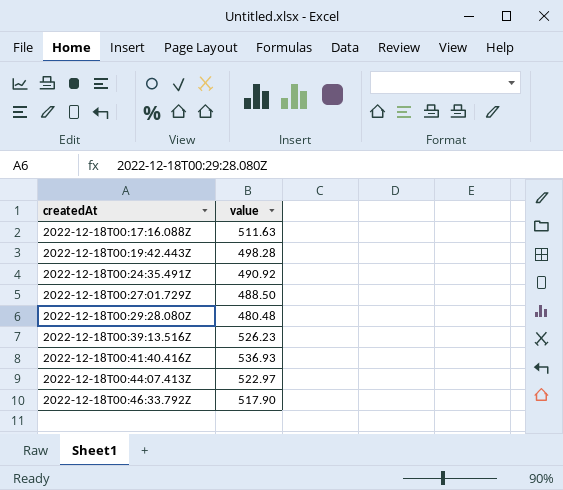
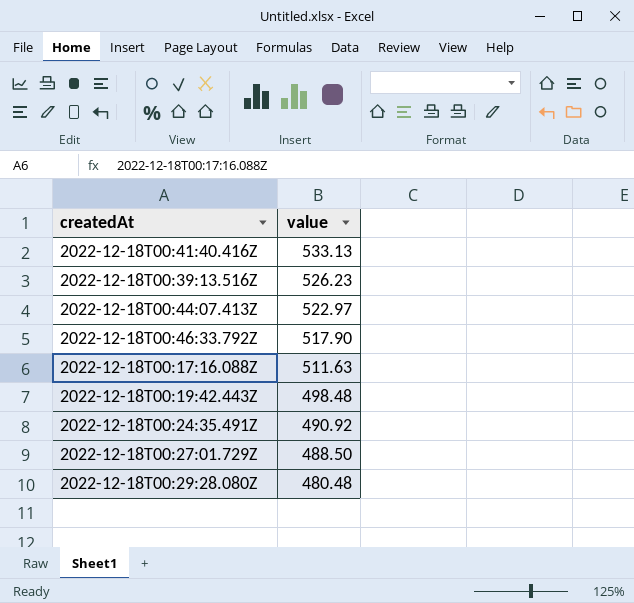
row order: createdAt ascending -> value descending
2022-12-18T00:41:40.416Z | value: 536.93 -> 533.13
2022-12-18T00:19:42.443Z | value: 498.28 -> 498.48

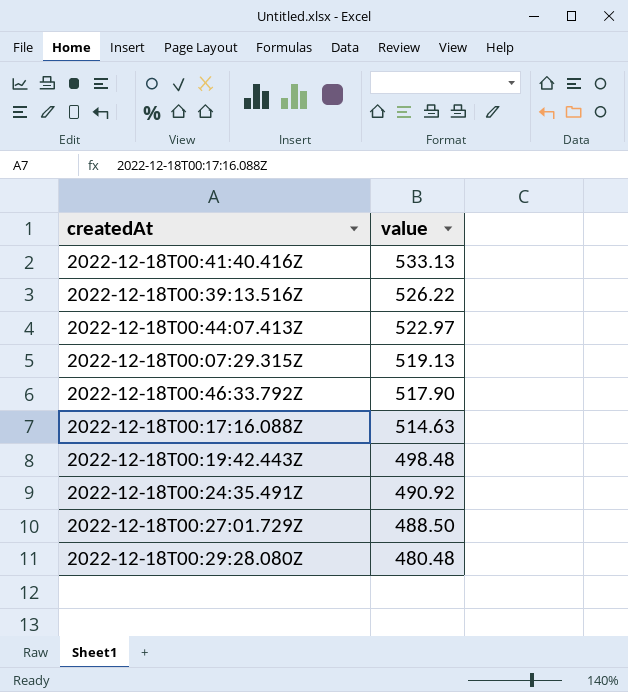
2022-12-18T00:39:13.516Z | value: 526.23 -> 526.22
row 2022-12-18T00:07:29.315Z: none -> 519.13
2022-12-18T00:17:16.088Z | value: 511.63 -> 514.63

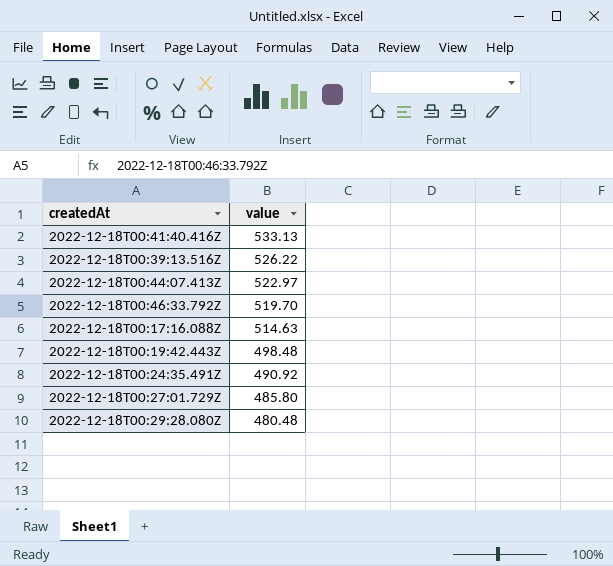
row 2022-12-18T00:07:29.315Z: 519.13 -> none
2022-12-18T00:46:33.792Z | value: 517.90 -> 519.70
2022-12-18T00:27:01.729Z | value: 488.50 -> 485.80

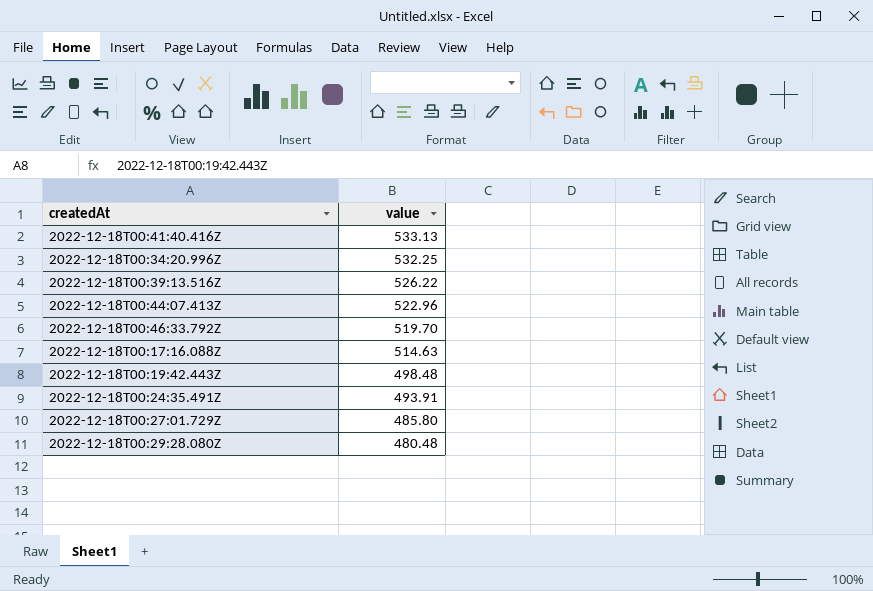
row 2022-12-18T00:34:20.996Z: none -> 532.25
2022-12-18T00:44:07.413Z | value: 522.97 -> 522.96
2022-12-18T00:24:35.491Z | value: 490.92 -> 493.91

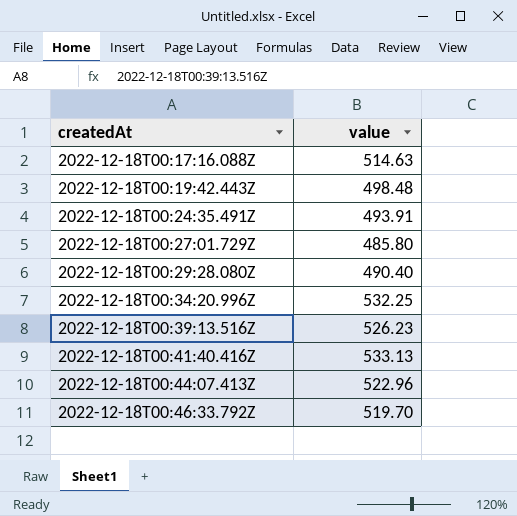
row order: value descending -> createdAt ascending
2022-12-18T00:29:28.080Z | value: 480.48 -> 490.40
2022-12-18T00:39:13.516Z | value: 526.22 -> 526.23

